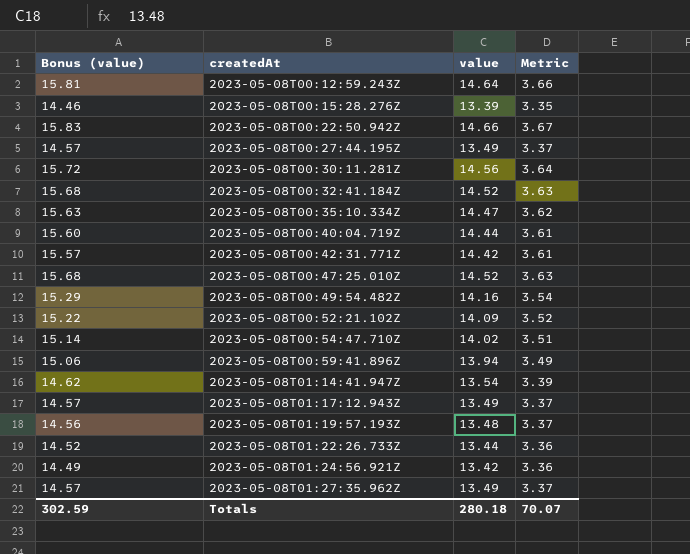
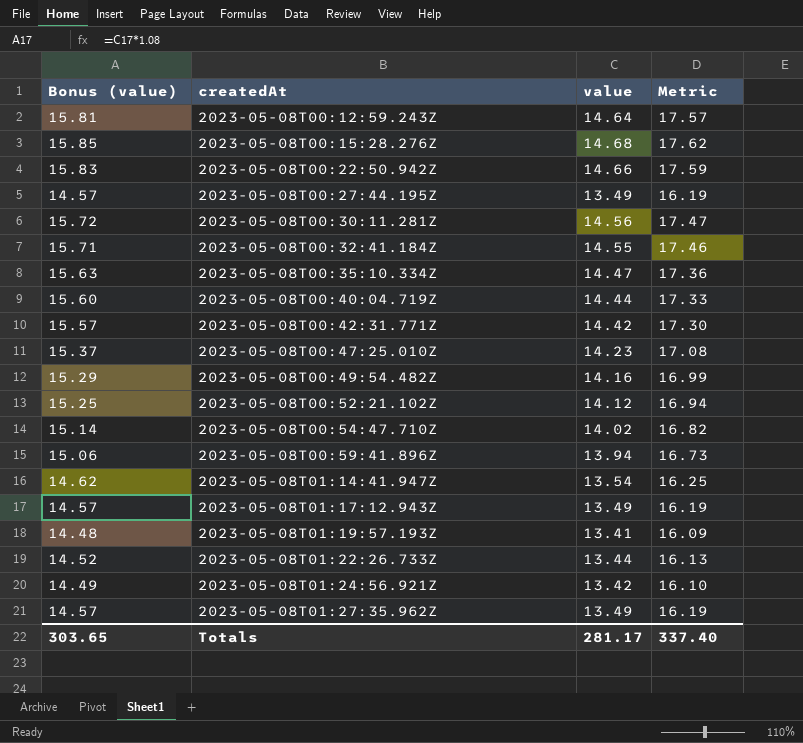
column Metric | formula: [value] * 0.25 -> [value] * 1.2
2023-05-08T00:15:28.276Z | Bonus (value): 14.46 -> 15.85
2023-05-08T00:15:28.276Z | value: 13.39 -> 14.68
2023-05-08T00:32:41.184Z | Bonus (value): 15.68 -> 15.71
2023-05-08T00:32:41.184Z | value: 14.52 -> 14.55
2023-05-08T00:47:25.010Z | Bonus (value): 15.68 -> 15.37
2023-05-08T00:47:25.010Z | value: 14.52 -> 14.23
2023-05-08T00:52:21.102Z | Bonus (value): 15.22 -> 15.25
2023-05-08T00:52:21.102Z | value: 14.09 -> 14.12
2023-05-08T01:19:57.193Z | Bonus (value): 14.56 -> 14.48
2023-05-08T01:19:57.193Z | value: 13.48 -> 13.41
Totals | Bonus (value): 302.59 -> 303.65
Totals | value: 280.18 -> 281.17
Totals | Metric: 70.07 -> 337.40

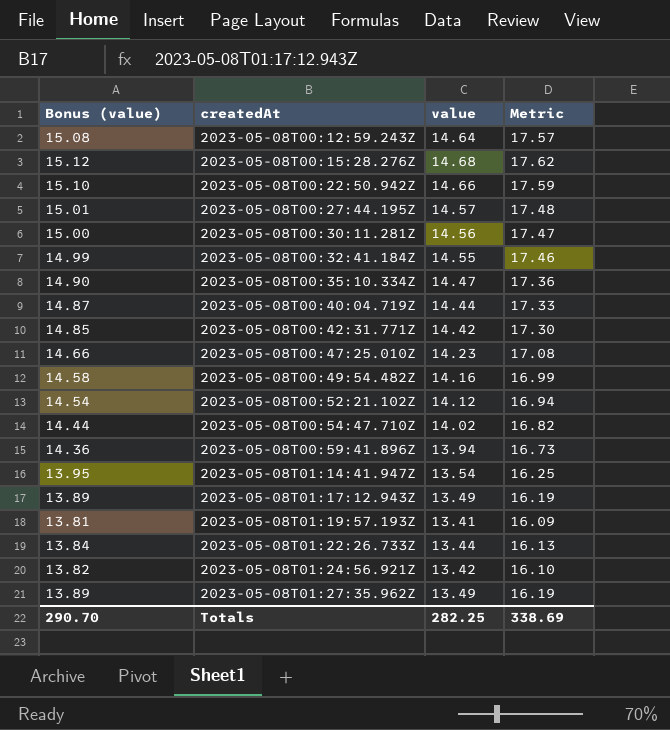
column Bonus (value) | formula: [value] * 1.08 -> [value] * 1.03
2023-05-08T00:27:44.195Z | value: 13.49 -> 14.57
2023-05-08T00:27:44.195Z | Metric: 16.19 -> 17.48
Totals | Bonus (value): 303.65 -> 290.70
Totals | value: 281.17 -> 282.25
Totals | Metric: 337.40 -> 338.69

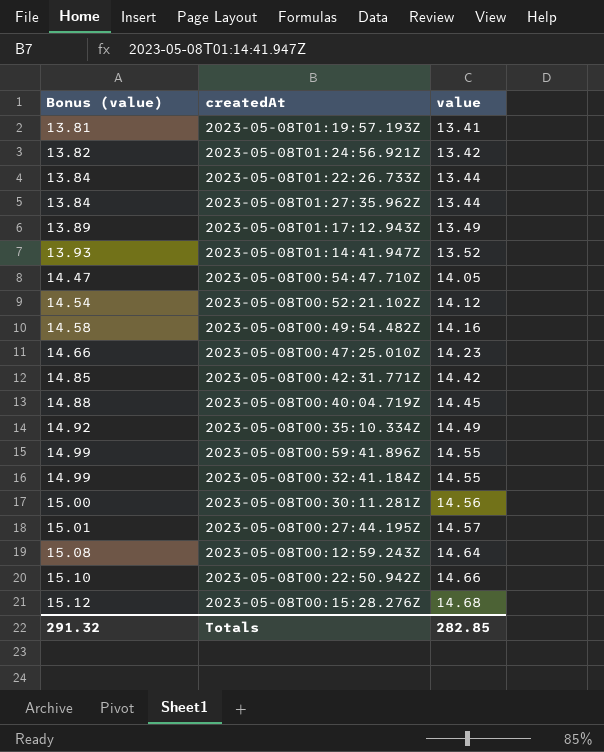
row order: createdAt ascending -> Bonus (value) ascending
column Metric | formula: [value] * 1.2 -> none
2023-05-08T01:27:35.962Z | Bonus (value): 13.89 -> 13.84
2023-05-08T01:27:35.962Z | value: 13.49 -> 13.44
2023-05-08T01:14:41.947Z | Bonus (value): 13.95 -> 13.93
2023-05-08T01:14:41.947Z | value: 13.54 -> 13.52
2023-05-08T00:54:47.710Z | Bonus (value): 14.44 -> 14.47
2023-05-08T00:54:47.710Z | value: 14.02 -> 14.05
2023-05-08T00:40:04.719Z | Bonus (value): 14.87 -> 14.88
2023-05-08T00:40:04.719Z | value: 14.44 -> 14.45
2023-05-08T00:35:10.334Z | Bonus (value): 14.90 -> 14.92
2023-05-08T00:35:10.334Z | value: 14.47 -> 14.49
2023-05-08T00:59:41.896Z | Bonus (value): 14.36 -> 14.99
2023-05-08T00:59:41.896Z | value: 13.94 -> 14.55
Totals | Bonus (value): 290.70 -> 291.32
Totals | value: 282.25 -> 282.85

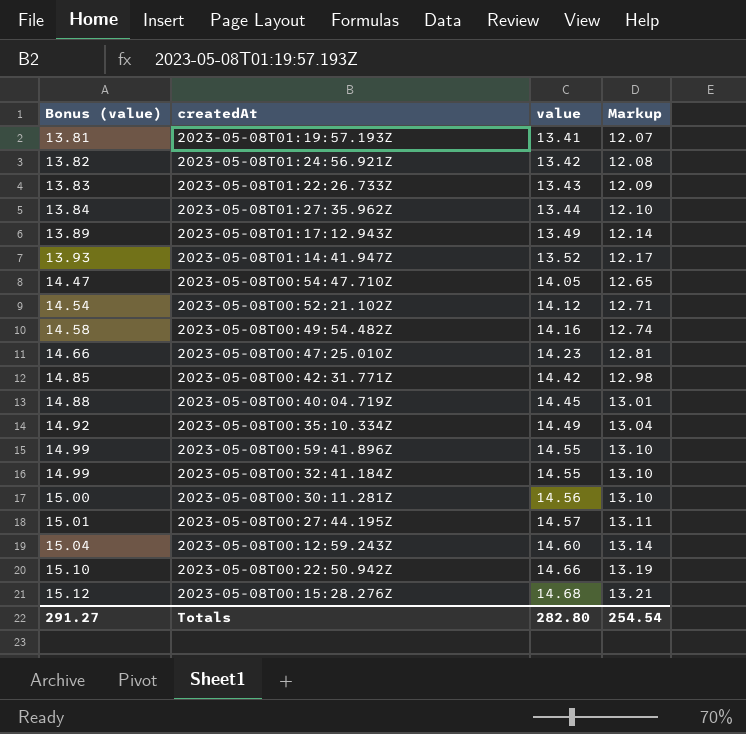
column Markup | formula: none -> [value] * 0.9
2023-05-08T01:22:26.733Z | Bonus (value): 13.84 -> 13.83
2023-05-08T01:22:26.733Z | value: 13.44 -> 13.43
2023-05-08T00:12:59.243Z | Bonus (value): 15.08 -> 15.04
2023-05-08T00:12:59.243Z | value: 14.64 -> 14.60
Totals | Bonus (value): 291.32 -> 291.27
Totals | value: 282.85 -> 282.80

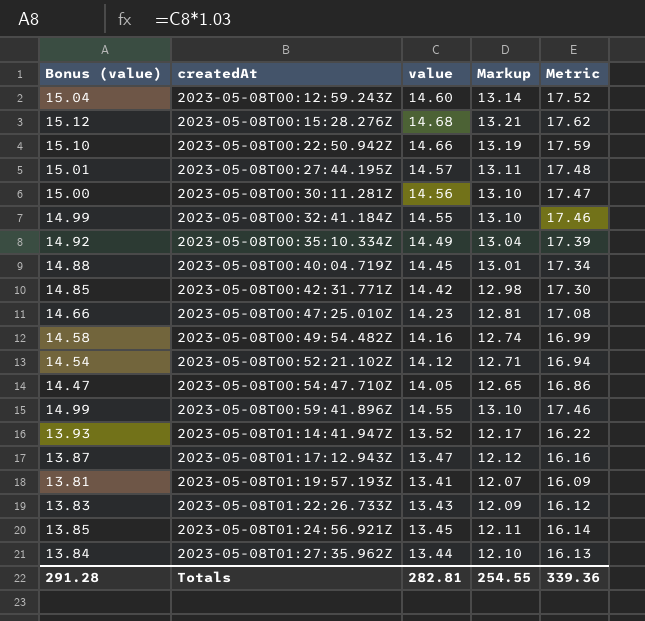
row order: Bonus (value) ascending -> createdAt ascending
column Metric | formula: none -> [value] * 1.2
2023-05-08T01:17:12.943Z | Bonus (value): 13.89 -> 13.87
2023-05-08T01:17:12.943Z | value: 13.49 -> 13.47
2023-05-08T01:17:12.943Z | Markup: 12.14 -> 12.12
2023-05-08T01:24:56.921Z | Bonus (value): 13.82 -> 13.85
2023-05-08T01:24:56.921Z | value: 13.42 -> 13.45
2023-05-08T01:24:56.921Z | Markup: 12.08 -> 12.11
Totals | Bonus (value): 291.27 -> 291.28
Totals | value: 282.80 -> 282.81
Totals | Markup: 254.54 -> 254.55

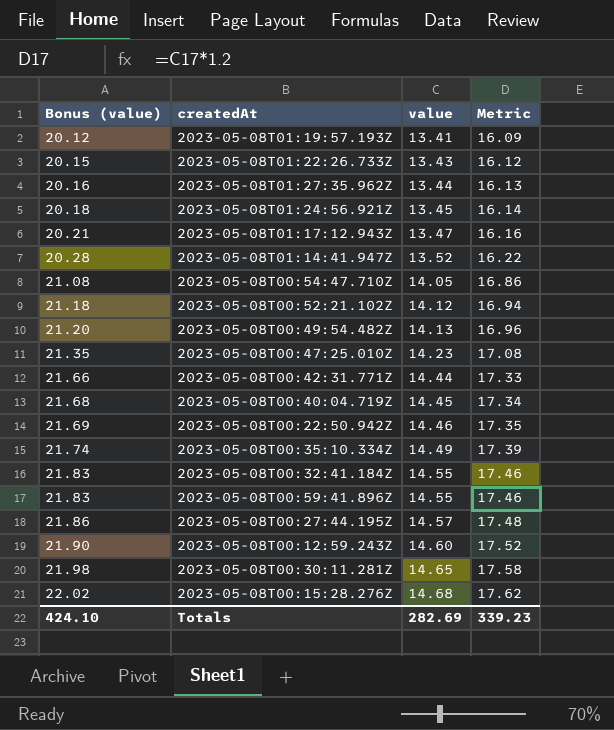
row order: createdAt ascending -> Bonus (value) ascending
column Markup | formula: [value] * 0.9 -> none
column Bonus (value) | formula: [value] * 1.03 -> [value] * 1.5
2023-05-08T00:49:54.482Z | value: 14.16 -> 14.13
2023-05-08T00:49:54.482Z | Metric: 16.99 -> 16.96
2023-05-08T00:42:31.771Z | value: 14.42 -> 14.44
2023-05-08T00:42:31.771Z | Metric: 17.30 -> 17.33
2023-05-08T00:22:50.942Z | value: 14.66 -> 14.46
2023-05-08T00:22:50.942Z | Metric: 17.59 -> 17.35
2023-05-08T00:30:11.281Z | value: 14.56 -> 14.65
2023-05-08T00:30:11.281Z | Metric: 17.47 -> 17.58
Totals | Bonus (value): 291.28 -> 424.10
Totals | value: 282.81 -> 282.69
Totals | Metric: 339.36 -> 339.23

